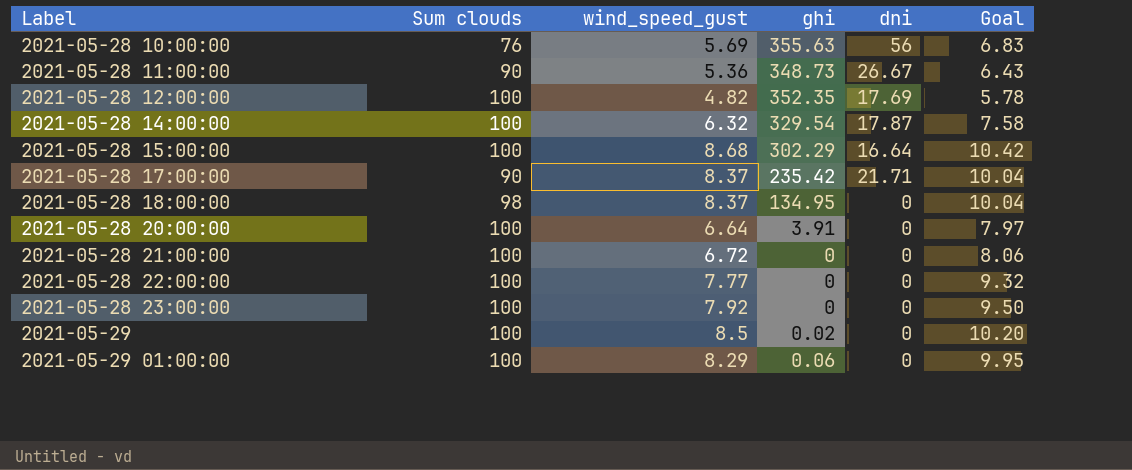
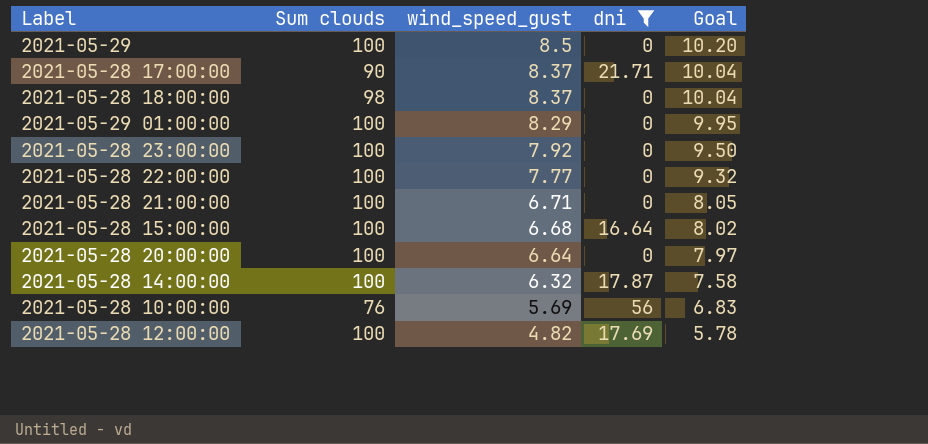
filter: none -> dni != 26.67
row order: Label ascending -> wind_speed_gust descending
column ghi | position: 4 -> none
2021-05-28 21:00:00 | wind_speed_gust: 6.72 -> 6.71
2021-05-28 21:00:00 | Goal: 8.06 -> 8.05
2021-05-28 15:00:00 | wind_speed_gust: 8.68 -> 6.68
2021-05-28 15:00:00 | Goal: 10.42 -> 8.02

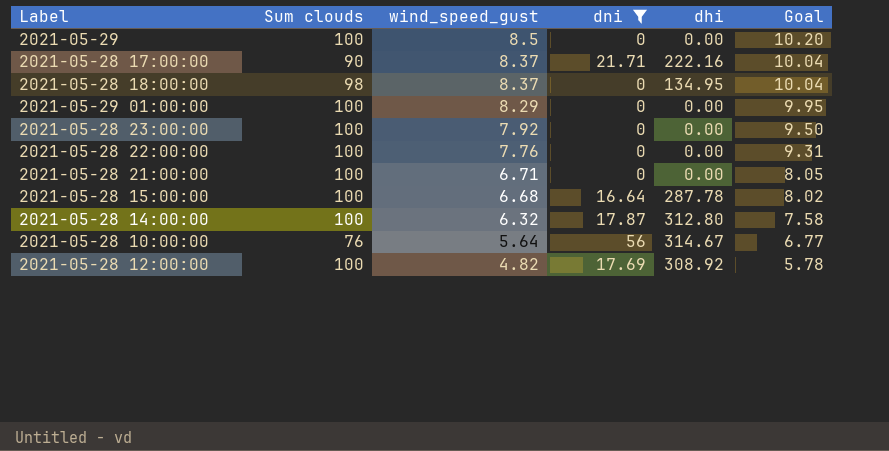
column dhi | position: none -> 5
row 2021-05-28 20:00:00: 100 | 6.64 | 0 | 7.97 -> none
2021-05-28 22:00:00 | wind_speed_gust: 7.77 -> 7.76
2021-05-28 22:00:00 | Goal: 9.32 -> 9.31
2021-05-28 10:00:00 | wind_speed_gust: 5.69 -> 5.64
2021-05-28 10:00:00 | Goal: 6.83 -> 6.77

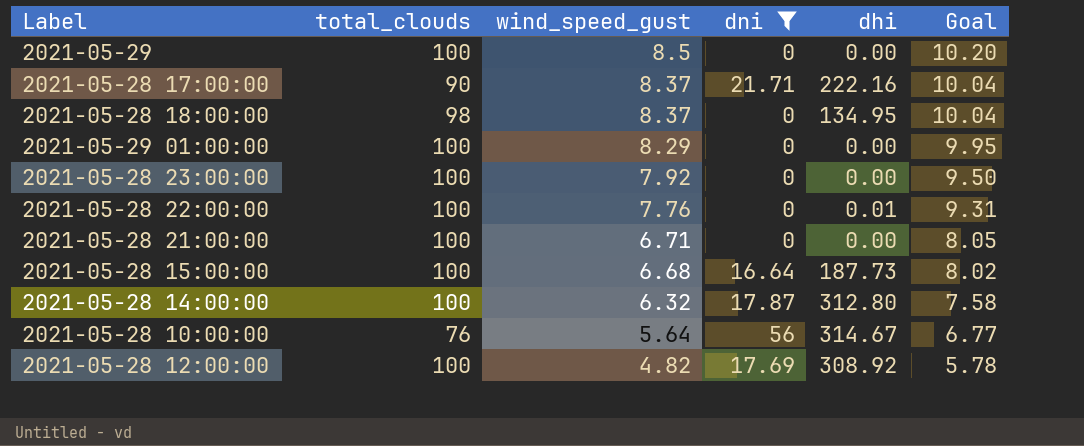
column name: Sum clouds -> total_clouds
2021-05-28 22:00:00 | dhi: 0.00 -> 0.01
2021-05-28 15:00:00 | dhi: 287.78 -> 187.73

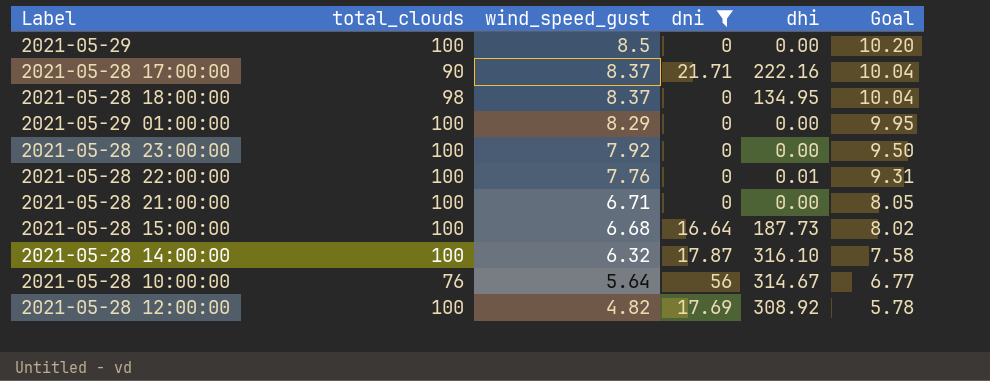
2021-05-28 14:00:00 | dhi: 312.80 -> 316.10

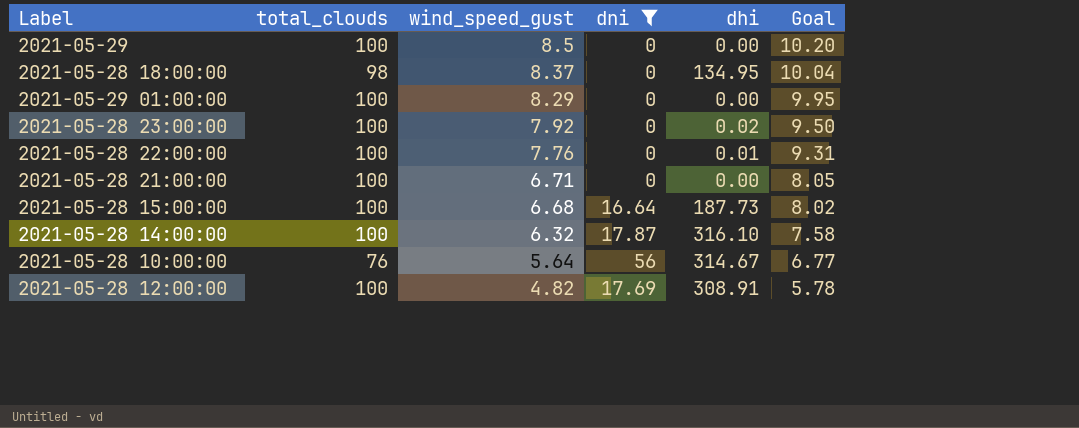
row 2021-05-28 17:00:00: 90 | 8.37 | 21.71 | 222.16 | 10.04 -> none
2021-05-28 23:00:00 | dhi: 0.00 -> 0.02
2021-05-28 12:00:00 | dhi: 308.92 -> 308.91

